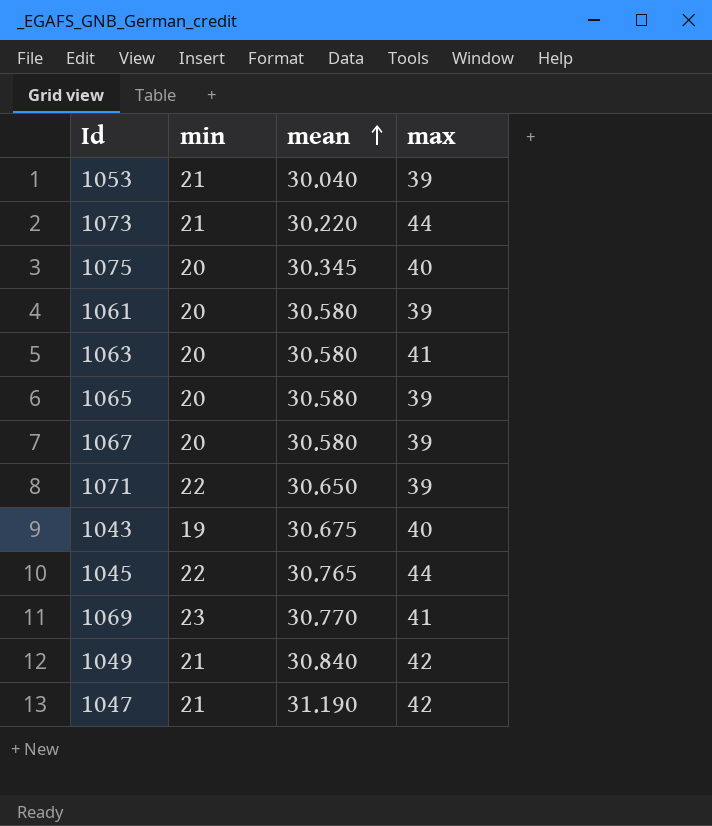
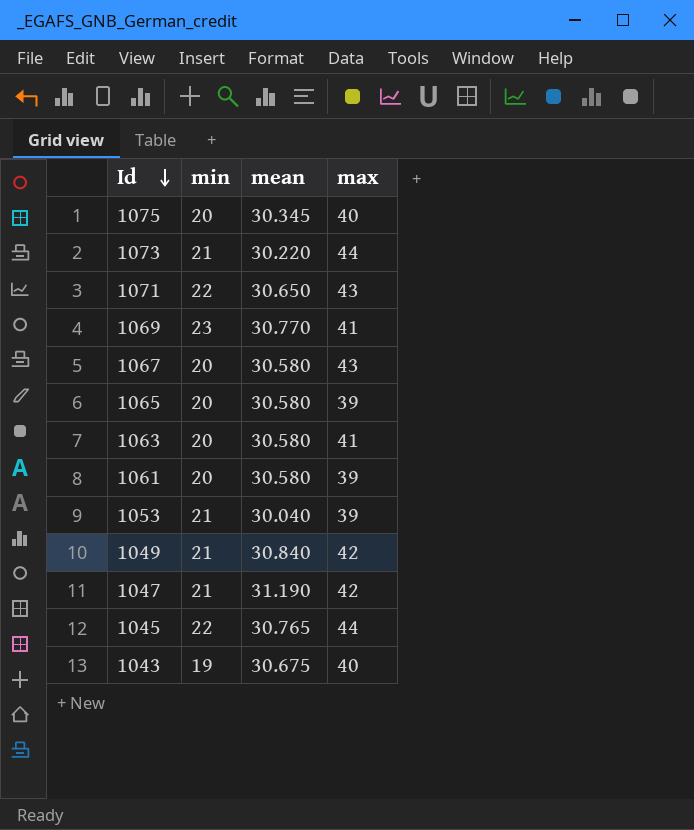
row order: mean ascending -> Id descending
1071 | max: 39 -> 43
1067 | max: 39 -> 43

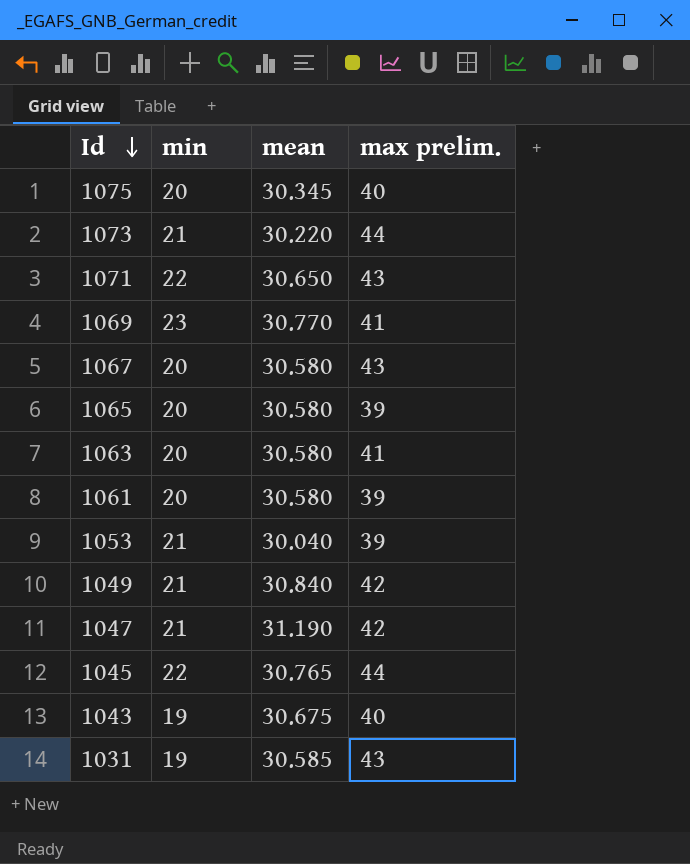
column name: max -> max prelim.
row 1031: none -> 19 | 30.585 | 43

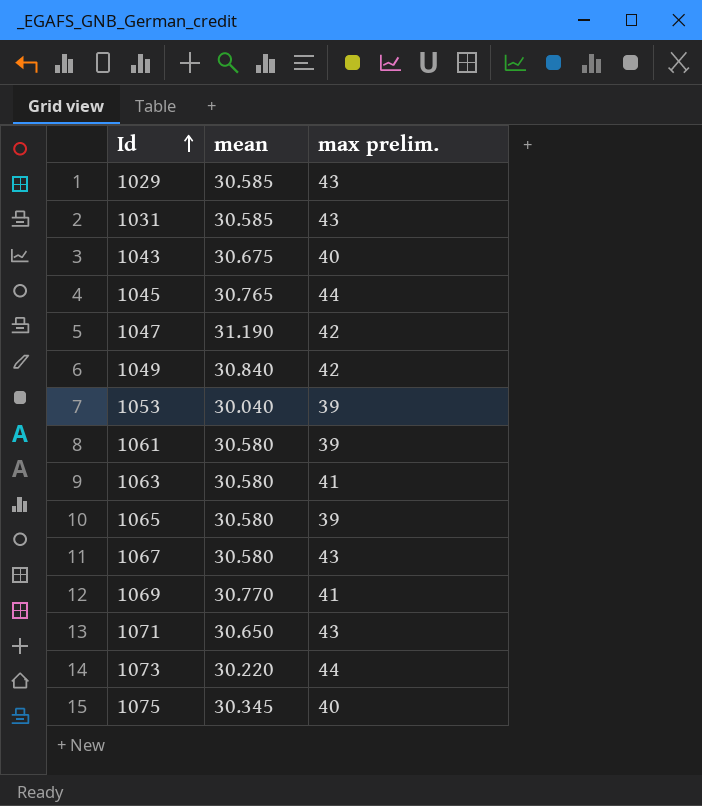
row order: Id descending -> Id ascending
column min | position: 2 -> none
row 1029: none -> 30.585 | 43

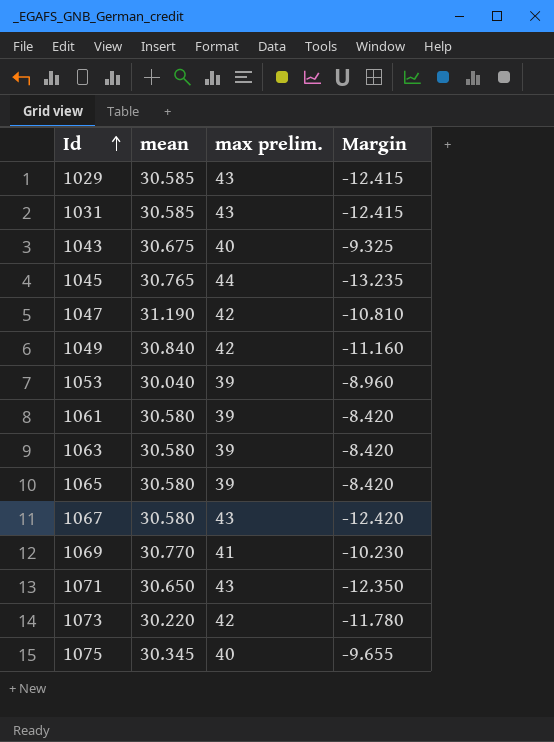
column Margin | formula: none -> [mean] - [max prelim.]
1063 | max prelim.: 41 -> 39
1073 | max prelim.: 44 -> 42

